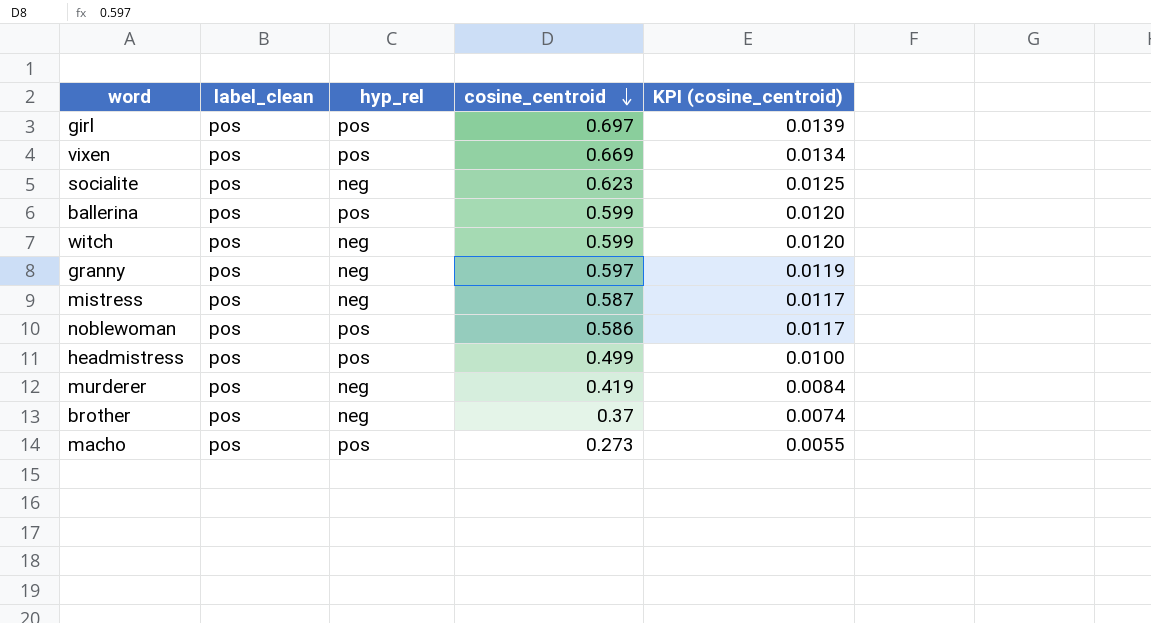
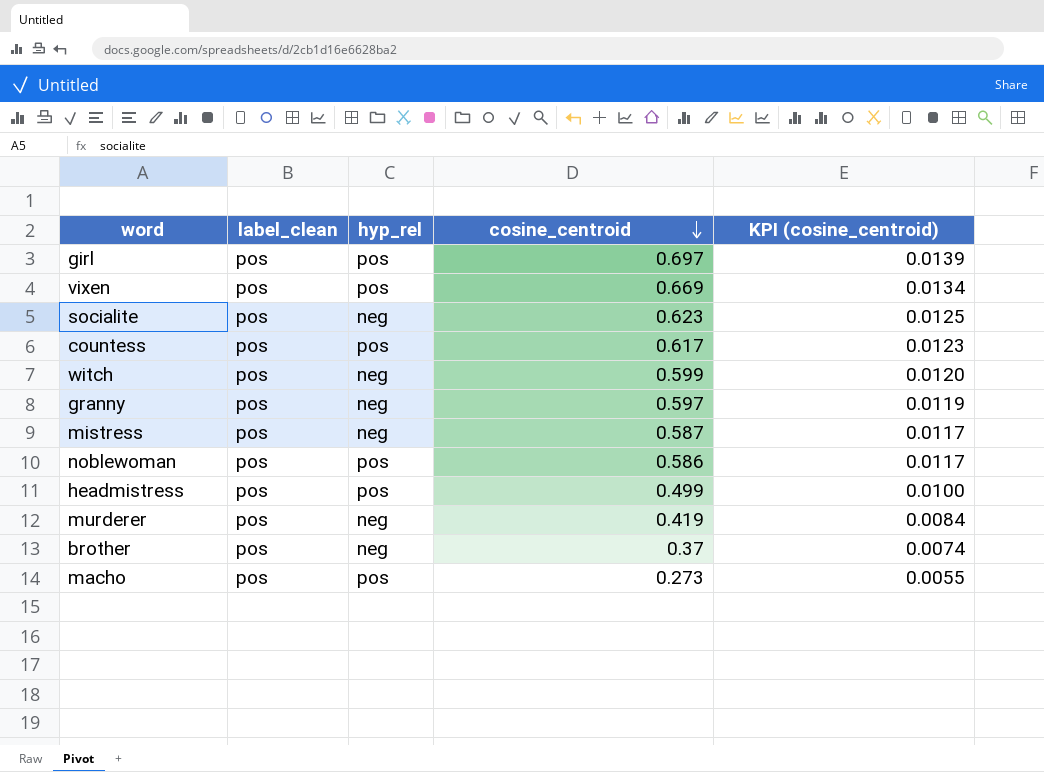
row ballerina: pos | pos | 0.599 | 0.0120 -> none
row countess: none -> pos | pos | 0.617 | 0.0123

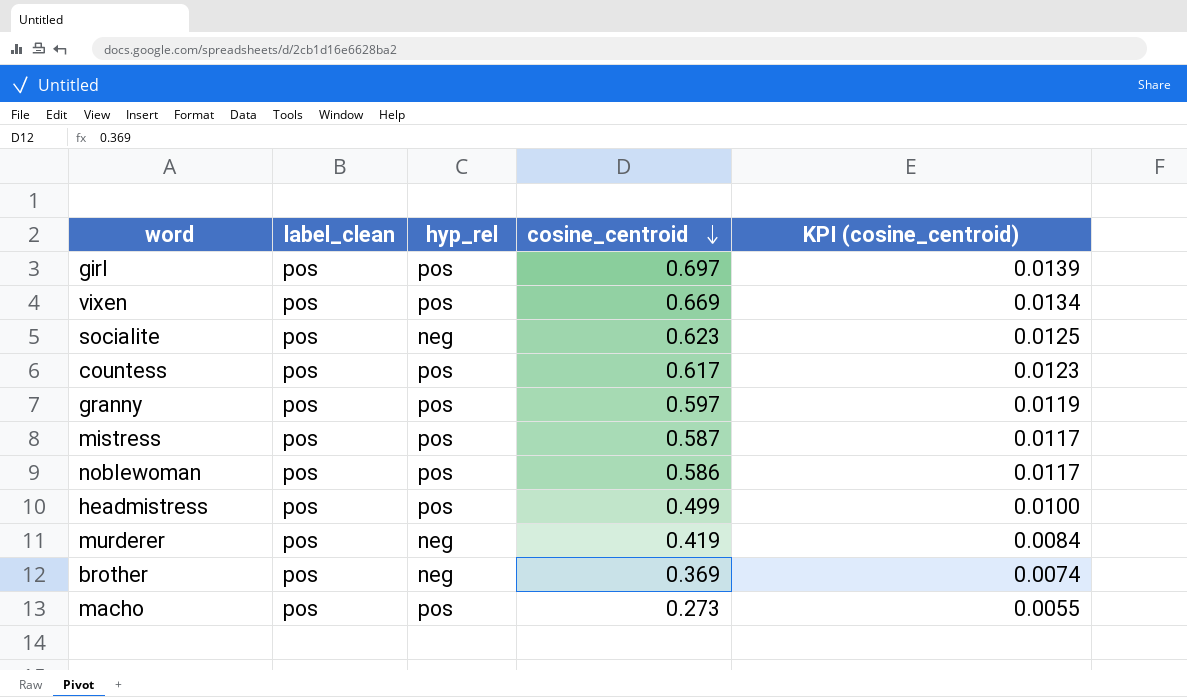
row witch: pos | neg | 0.599 | 0.0120 -> none
granny | hyp_rel: neg -> pos
mistress | hyp_rel: neg -> pos
brother | cosine_centroid: 0.37 -> 0.369

